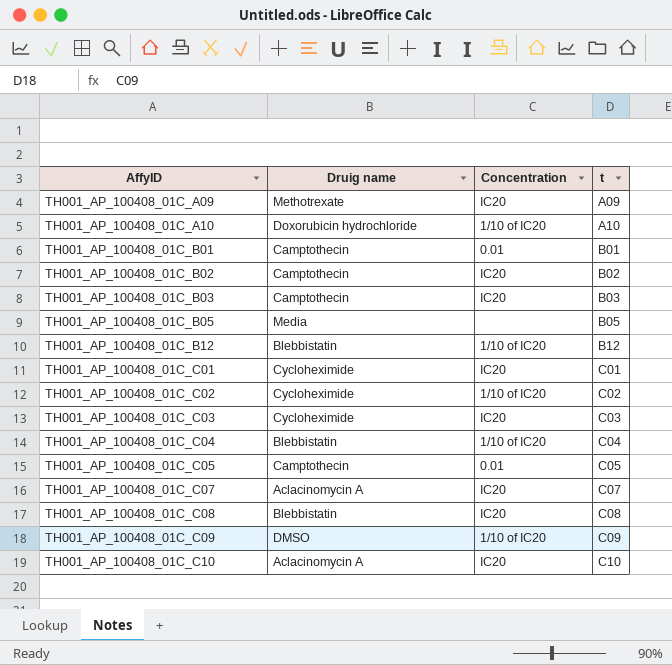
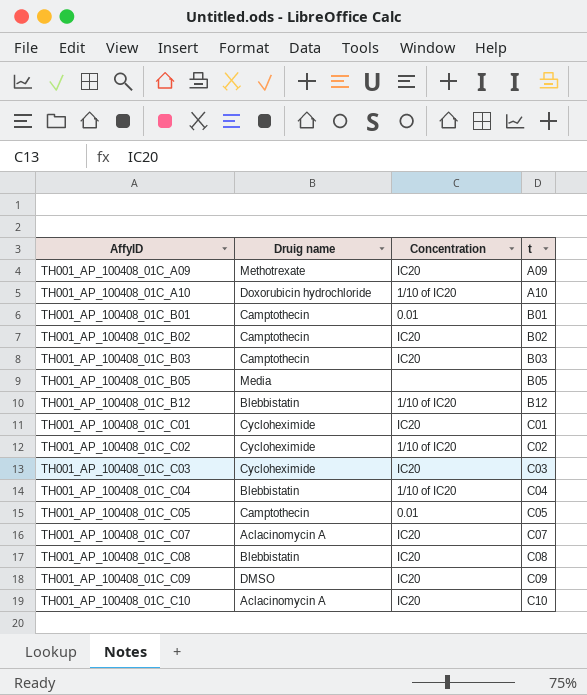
TH001_AP_100408_01C_C09 | Concentration: 1/10 of IC20 -> IC20

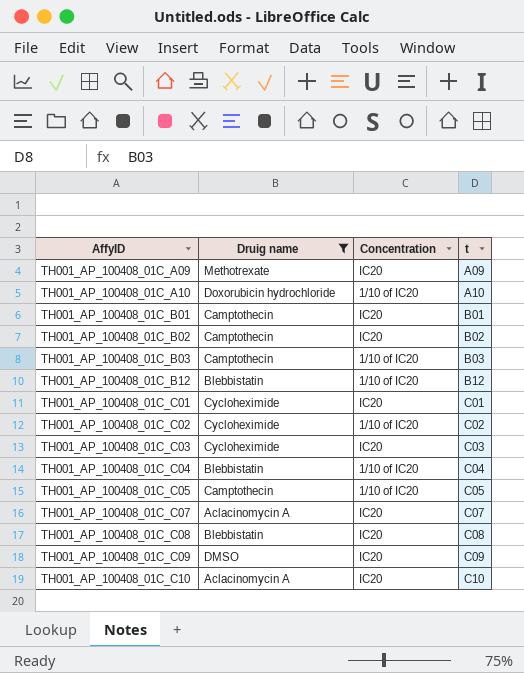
filter: none -> Druig name != Media
TH001_AP_100408_01C_B01 | Concentration: 0.01 -> IC20
TH001_AP_100408_01C_B03 | Concentration: IC20 -> 1/10 of IC20
TH001_AP_100408_01C_C05 | Concentration: 0.01 -> 1/10 of IC20

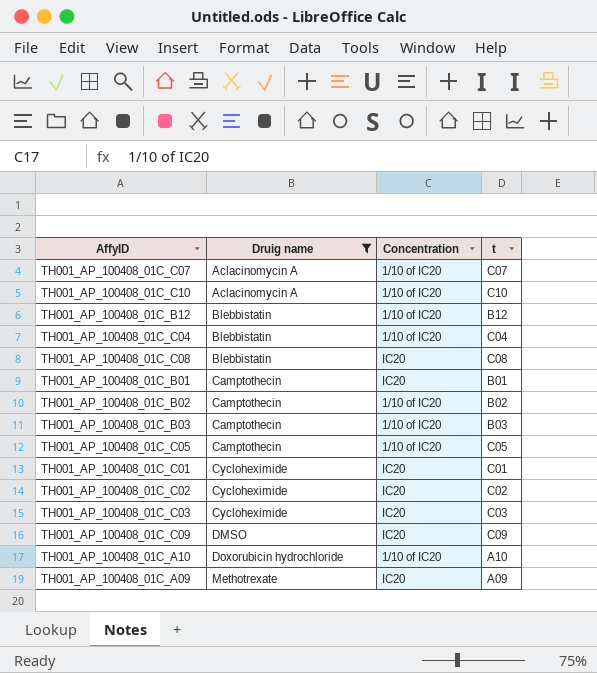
row order: AffyID ascending -> Druig name ascending
TH001_AP_100408_01C_C07 | Concentration: IC20 -> 1/10 of IC20
TH001_AP_100408_01C_C10 | Concentration: IC20 -> 1/10 of IC20
TH001_AP_100408_01C_B02 | Concentration: IC20 -> 1/10 of IC20
TH001_AP_100408_01C_C02 | Concentration: 1/10 of IC20 -> IC20

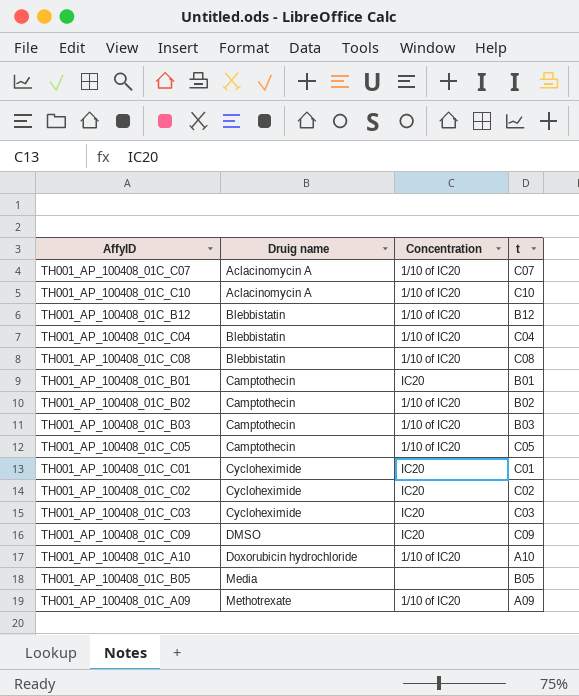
filter: Druig name != Media -> none
TH001_AP_100408_01C_C08 | Concentration: IC20 -> 1/10 of IC20
TH001_AP_100408_01C_A09 | Concentration: IC20 -> 1/10 of IC20

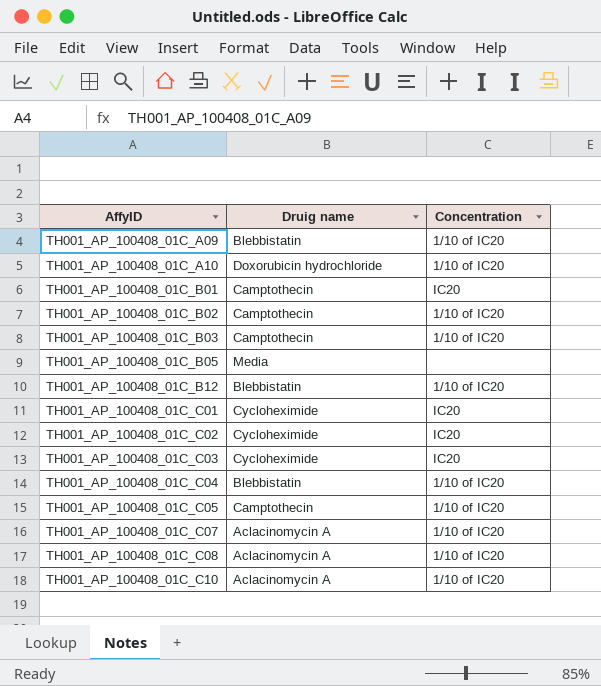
row order: Druig name ascending -> AffyID ascending
column t | position: 4 -> none
row TH001_AP_100408_01C_C09: DMSO | IC20 | C09 -> none
TH001_AP_100408_01C_A09 | Druig name: Methotrexate -> Blebbistatin
TH001_AP_100408_01C_C08 | Druig name: Blebbistatin -> Aclacinomycin A

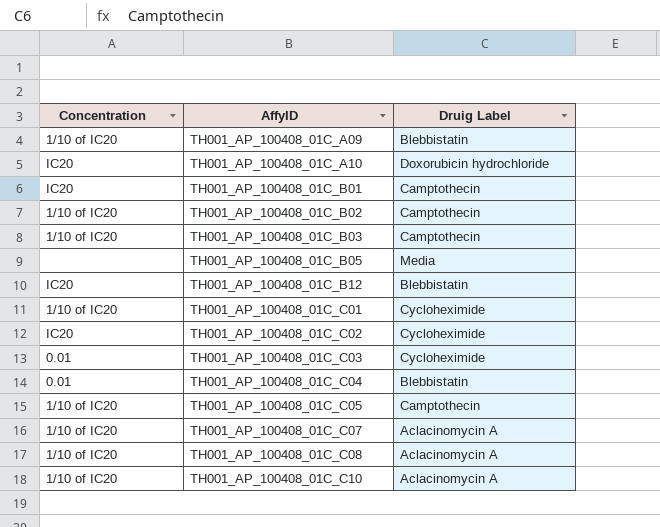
column Concentration | position: 3 -> 1
column name: Druig name -> Druig Label
TH001_AP_100408_01C_A10 | Concentration: 1/10 of IC20 -> IC20
TH001_AP_100408_01C_B12 | Concentration: 1/10 of IC20 -> IC20
TH001_AP_100408_01C_C01 | Concentration: IC20 -> 1/10 of IC20
TH001_AP_100408_01C_C03 | Concentration: IC20 -> 0.01
TH001_AP_100408_01C_C04 | Concentration: 1/10 of IC20 -> 0.01

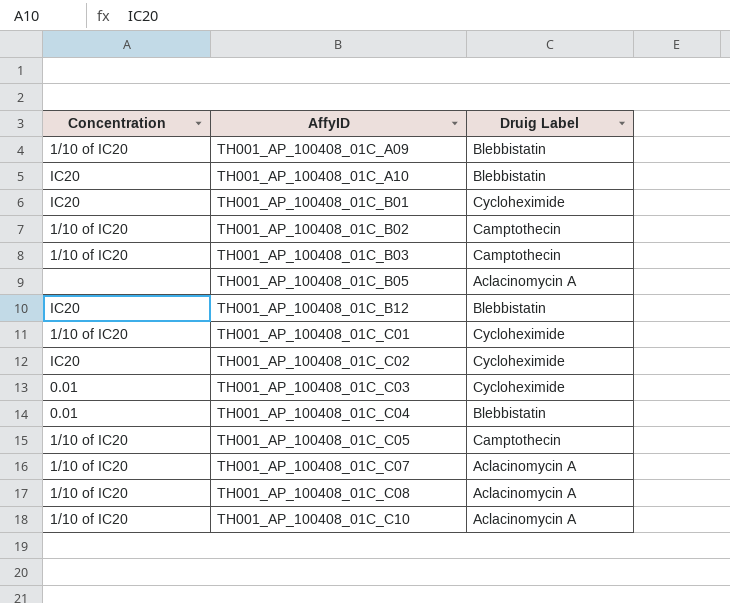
TH001_AP_100408_01C_A10 | Druig Label: Doxorubicin hydrochloride -> Blebbistatin
TH001_AP_100408_01C_B01 | Druig Label: Camptothecin -> Cycloheximide
TH001_AP_100408_01C_B05 | Druig Label: Media -> Aclacinomycin A

